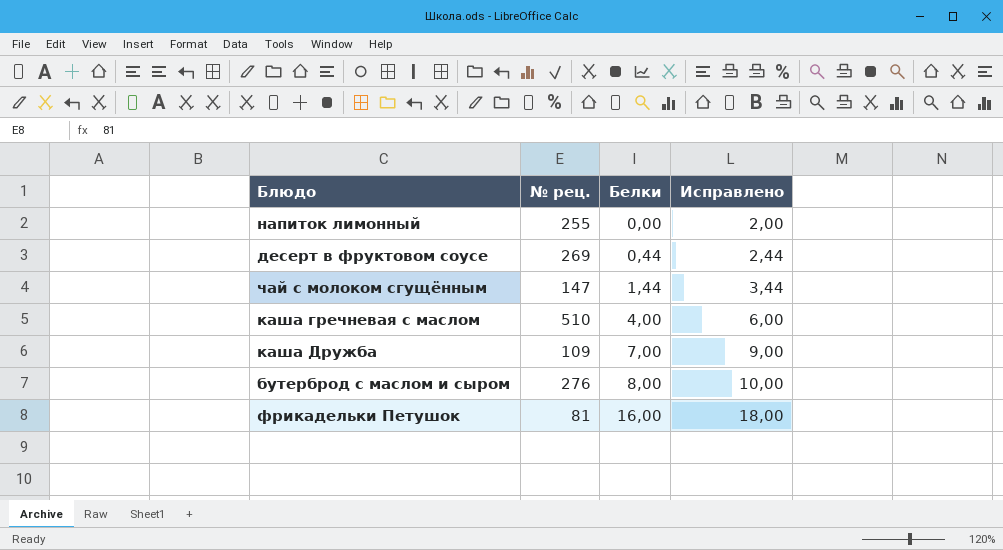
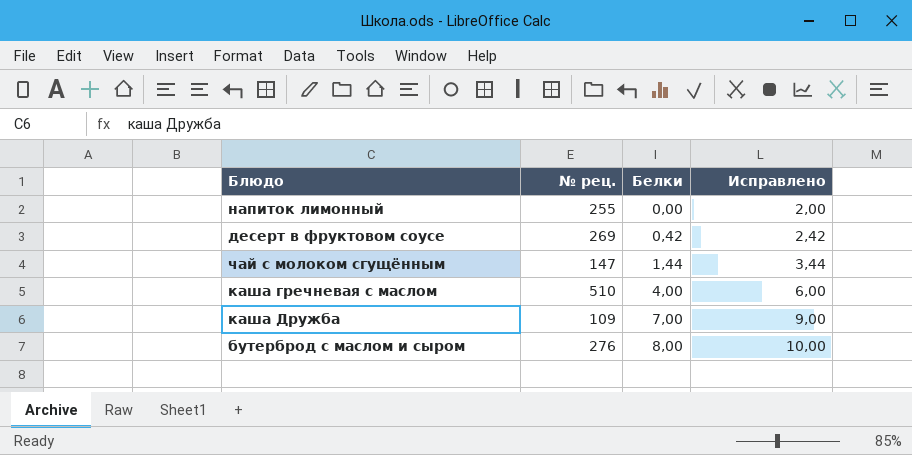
row фрикадельки Петушок: 81 | 16,00 | 18,00 -> none
десерт в фруктовом соусе | Белки: 0,44 -> 0,42
десерт в фруктовом соусе | Исправлено: 2,44 -> 2,42

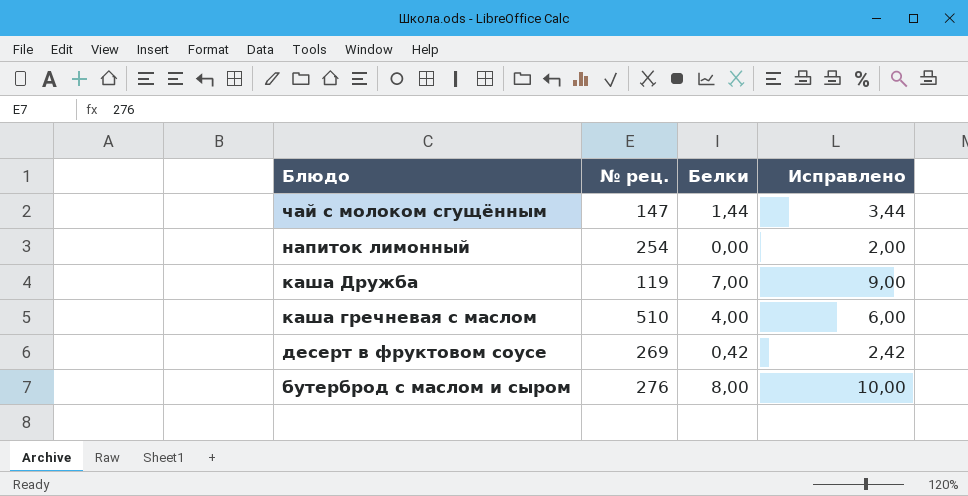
row order: Белки ascending -> Блюдо descending
напиток лимонный | № рец.: 255 -> 254
каша Дружба | № рец.: 109 -> 119

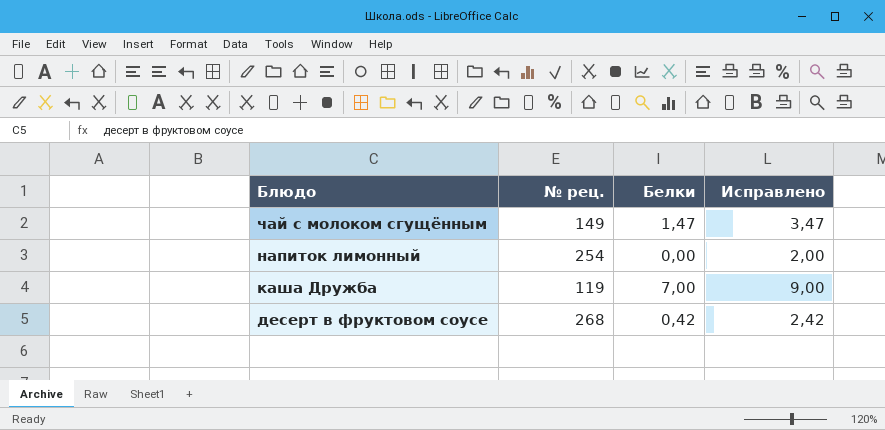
row каша гречневая с маслом: 510 | 4,00 | 6,00 -> none
row бутерброд с маслом и сыром: 276 | 8,00 | 10,00 -> none
чай с молоком сгущённым | № рец.: 147 -> 149
чай с молоком сгущённым | Белки: 1,44 -> 1,47
чай с молоком сгущённым | Исправлено: 3,44 -> 3,47
десерт в фруктовом соусе | № рец.: 269 -> 268

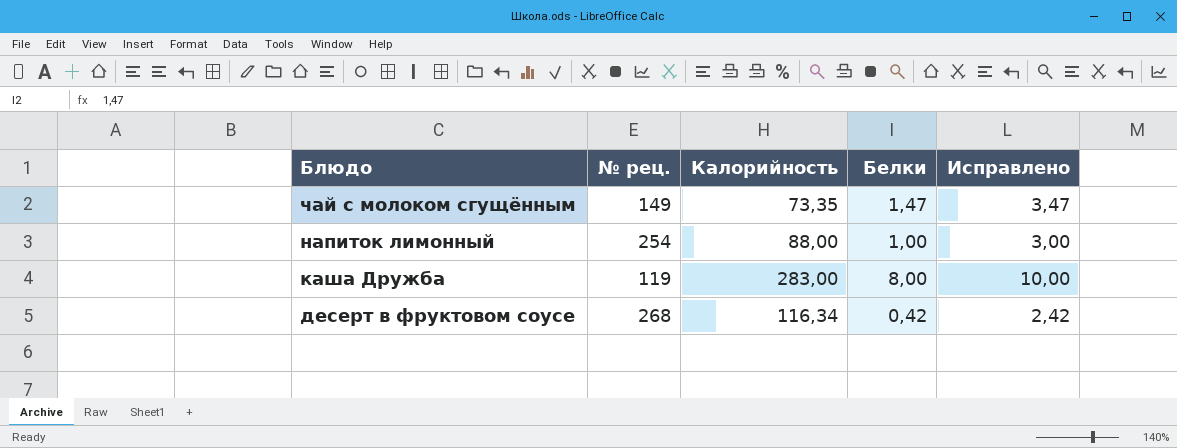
column Калорийность | position: none -> 3
напиток лимонный | Белки: 0,00 -> 1,00
напиток лимонный | Исправлено: 2,00 -> 3,00
каша Дружба | Белки: 7,00 -> 8,00
каша Дружба | Исправлено: 9,00 -> 10,00

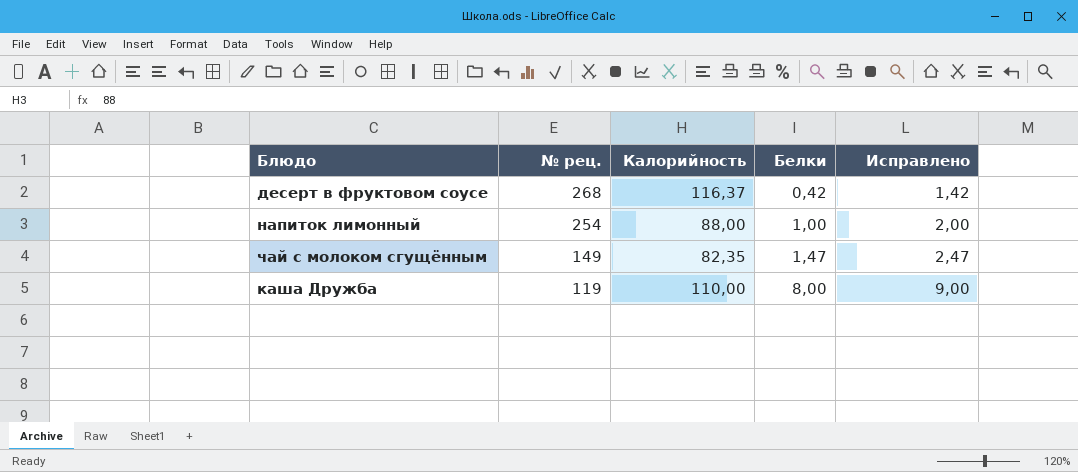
row order: Блюдо descending -> № рец. descending
column Исправлено | formula: [Белки] + 2 -> [Белки] + 1
десерт в фруктовом соусе | Калорийность: 116,34 -> 116,37
чай с молоком сгущённым | Калорийность: 73,35 -> 82,35
каша Дружба | Калорийность: 283,00 -> 110,00

